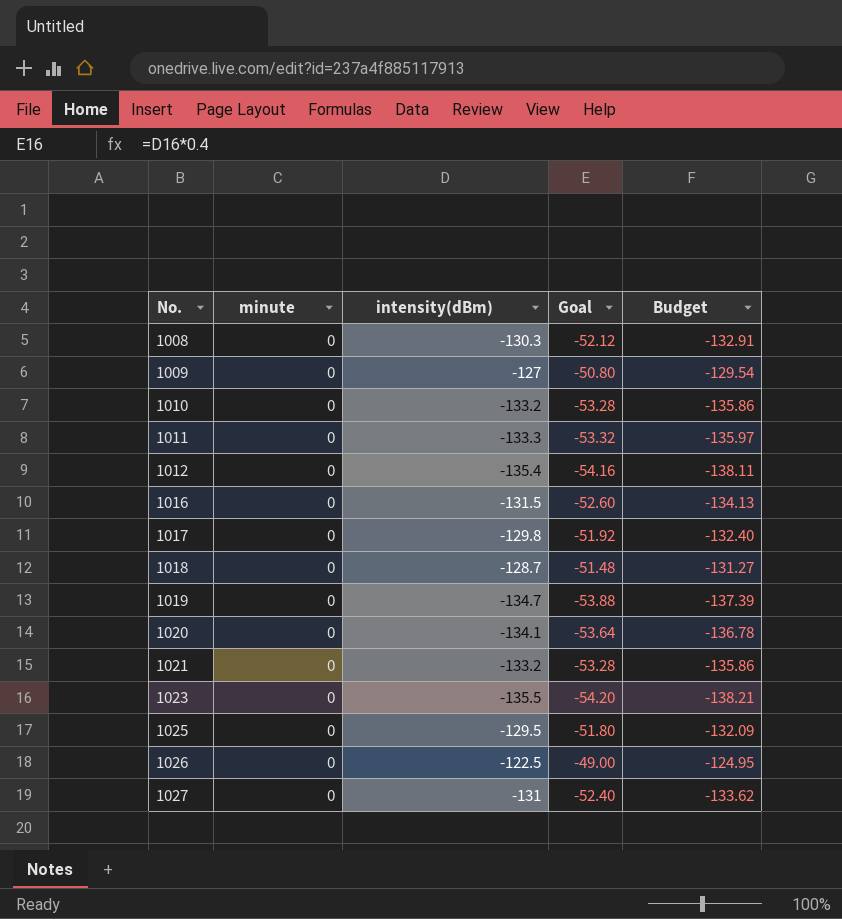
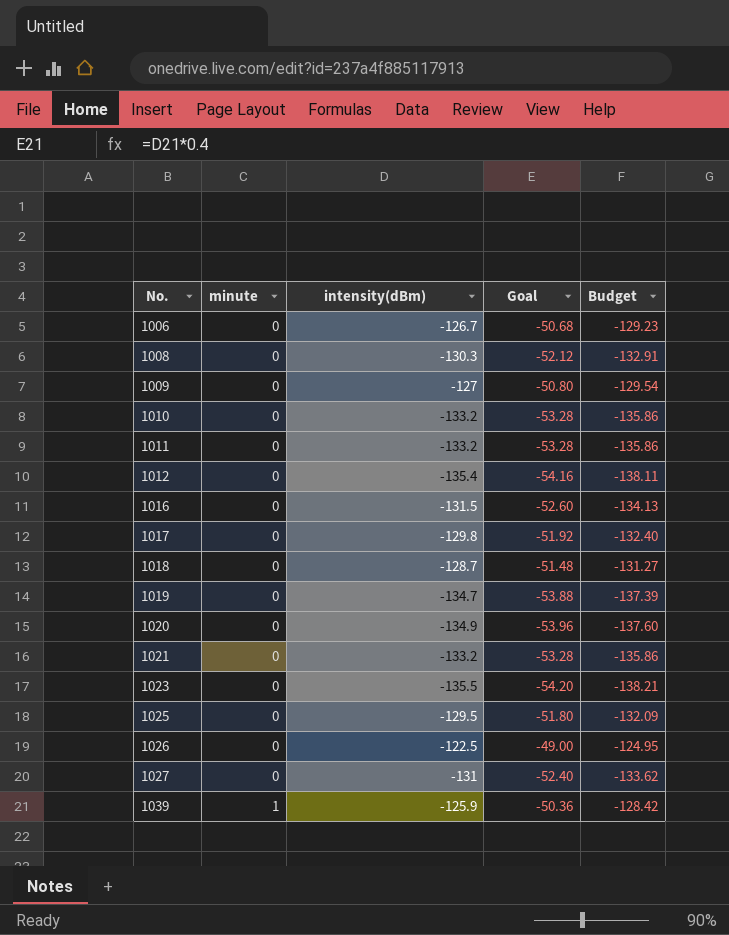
row 1006: none -> 0 | -126.7 | -50.68 | -129.23
1011 | intensity(dBm): -133.3 -> -133.2
1011 | Goal: -53.32 -> -53.28
1011 | Budget: -135.97 -> -135.86
1020 | intensity(dBm): -134.1 -> -134.9
1020 | Goal: -53.64 -> -53.96
1020 | Budget: -136.78 -> -137.60
row 1039: none -> 1 | -125.9 | -50.36 | -128.42

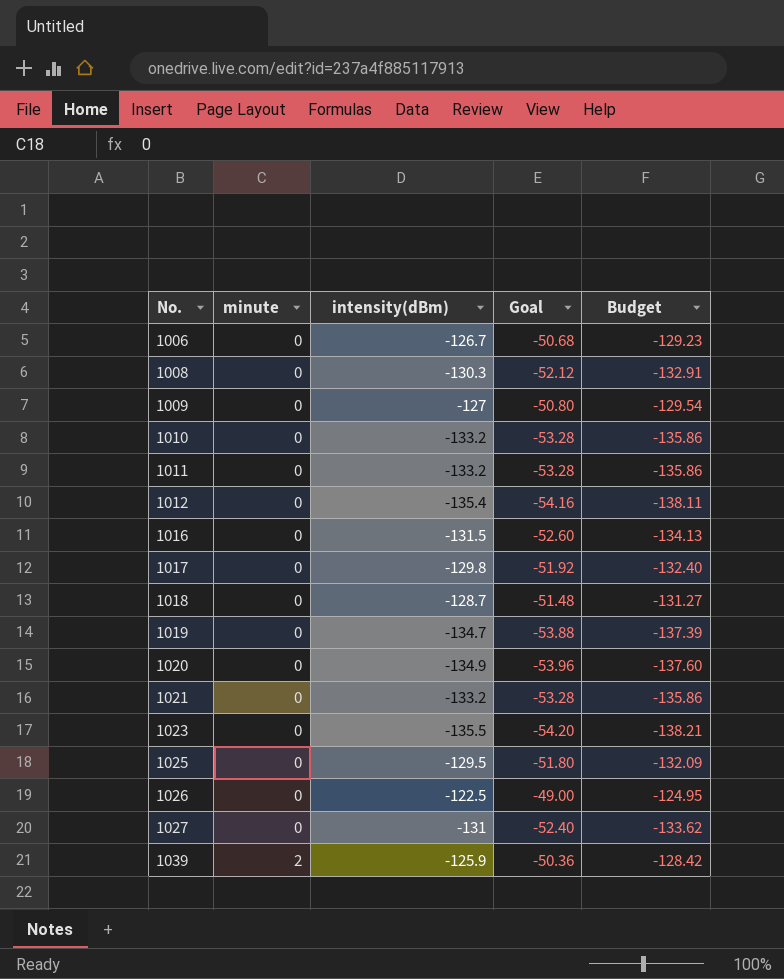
1039 | minute: 1 -> 2

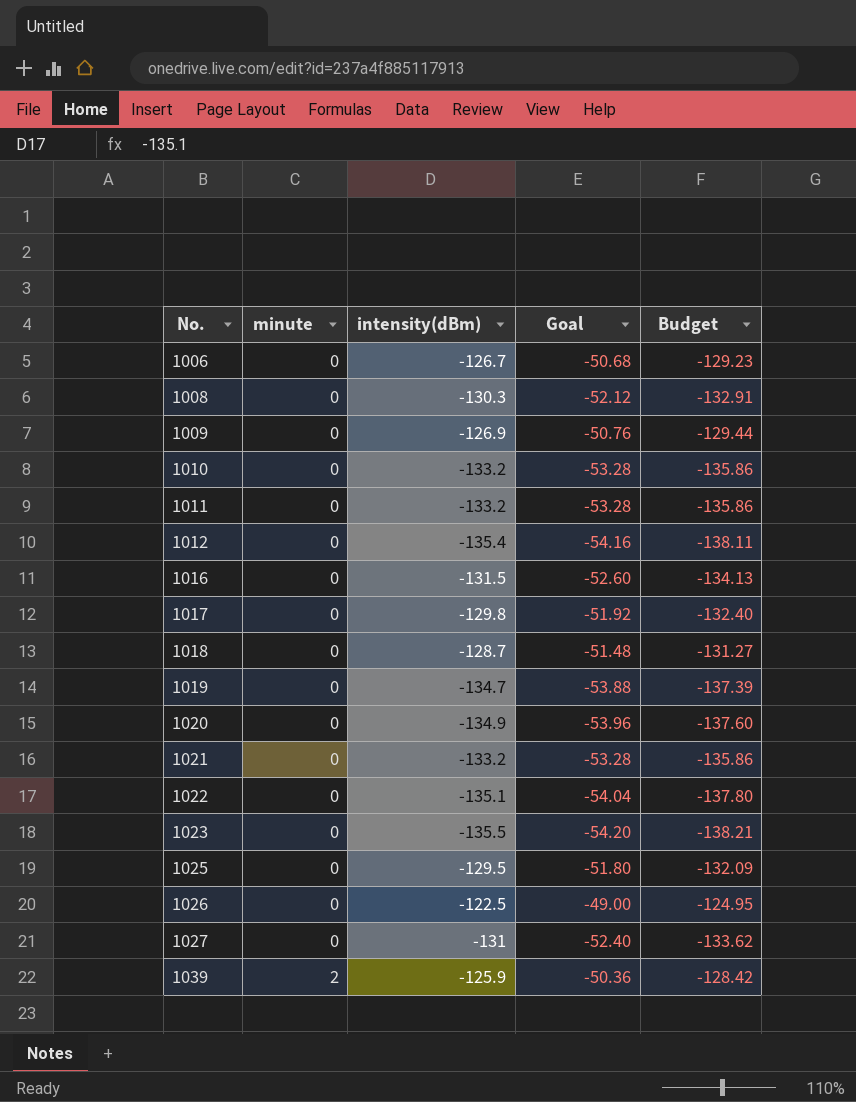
1009 | intensity(dBm): -127 -> -126.9
1009 | Goal: -50.80 -> -50.76
1009 | Budget: -129.54 -> -129.44
row 1022: none -> 0 | -135.1 | -54.04 | -137.80

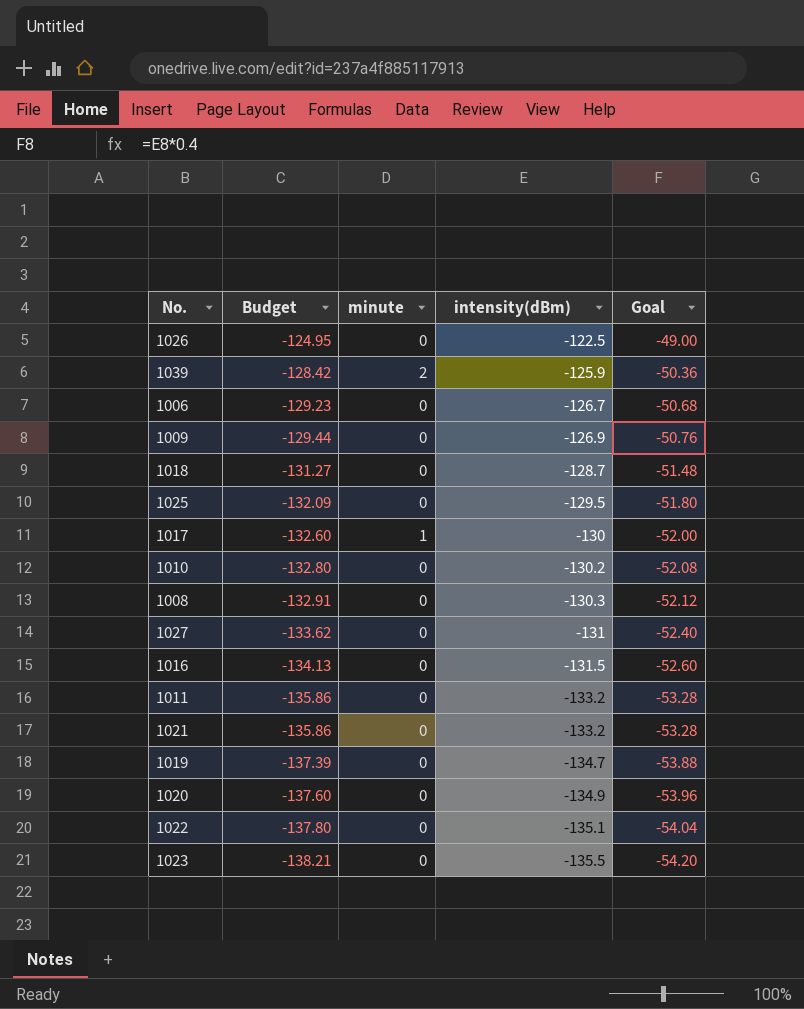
row order: No. ascending -> Budget descending
column Budget | position: 5 -> 2
row 1012: 0 | -135.4 | -54.16 | -138.11 -> none
1017 | Budget: -132.40 -> -132.60
1017 | minute: 0 -> 1
1017 | intensity(dBm): -129.8 -> -130
1017 | Goal: -51.92 -> -52.00
1010 | Budget: -135.86 -> -132.80
1010 | intensity(dBm): -133.2 -> -130.2
1010 | Goal: -53.28 -> -52.08

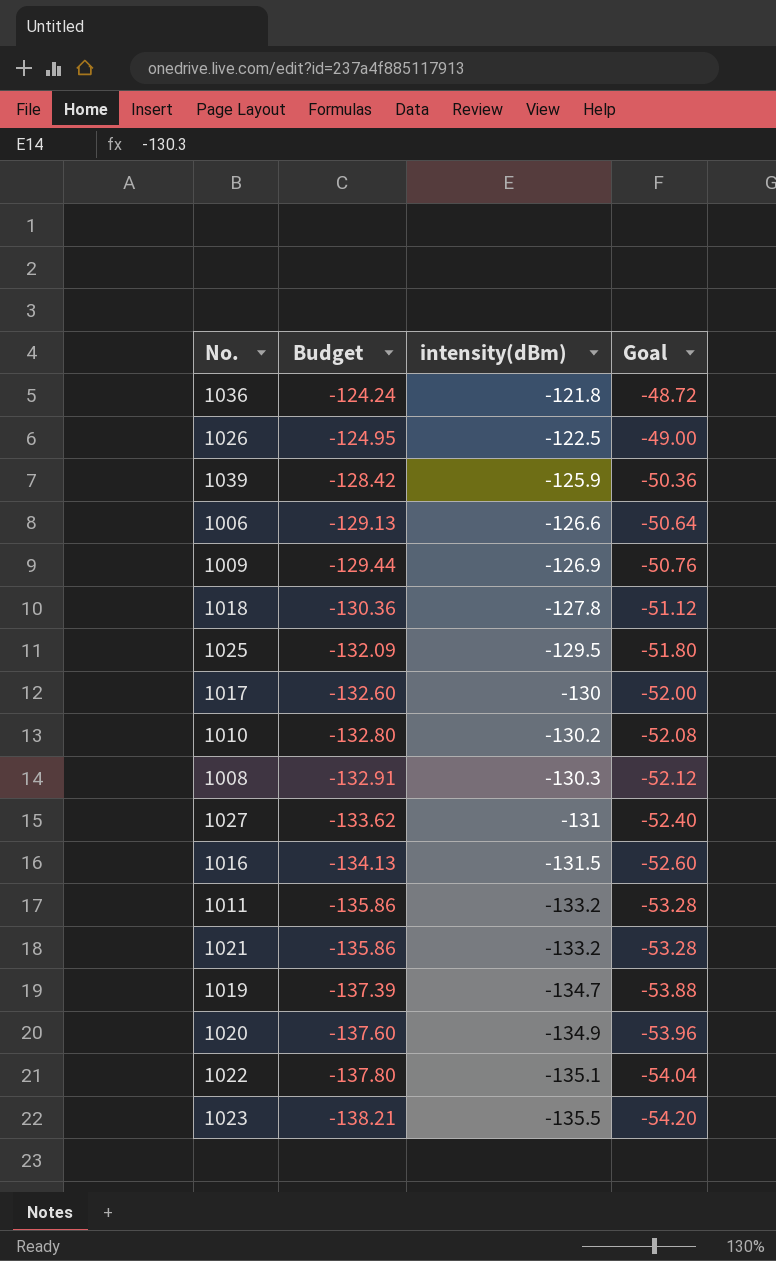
column minute | position: 3 -> none
row 1036: none -> -124.24 | -121.8 | -48.72
1006 | Budget: -129.23 -> -129.13
1006 | intensity(dBm): -126.7 -> -126.6
1006 | Goal: -50.68 -> -50.64
1018 | Budget: -131.27 -> -130.36
1018 | intensity(dBm): -128.7 -> -127.8
1018 | Goal: -51.48 -> -51.12

